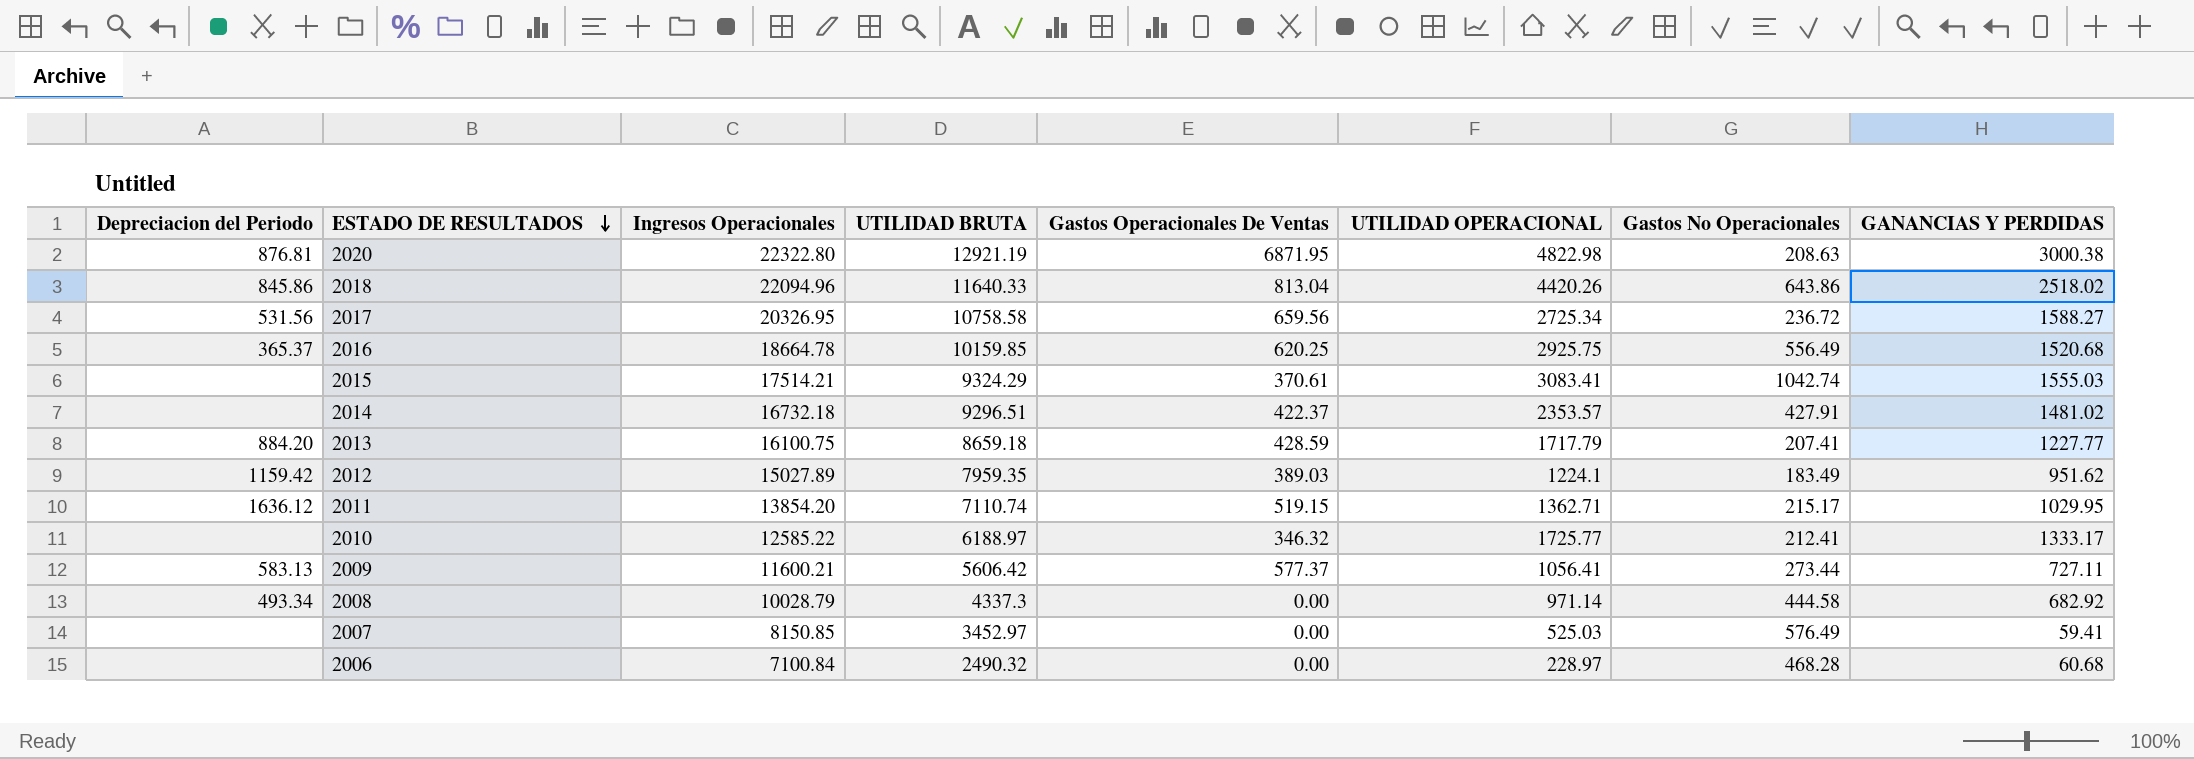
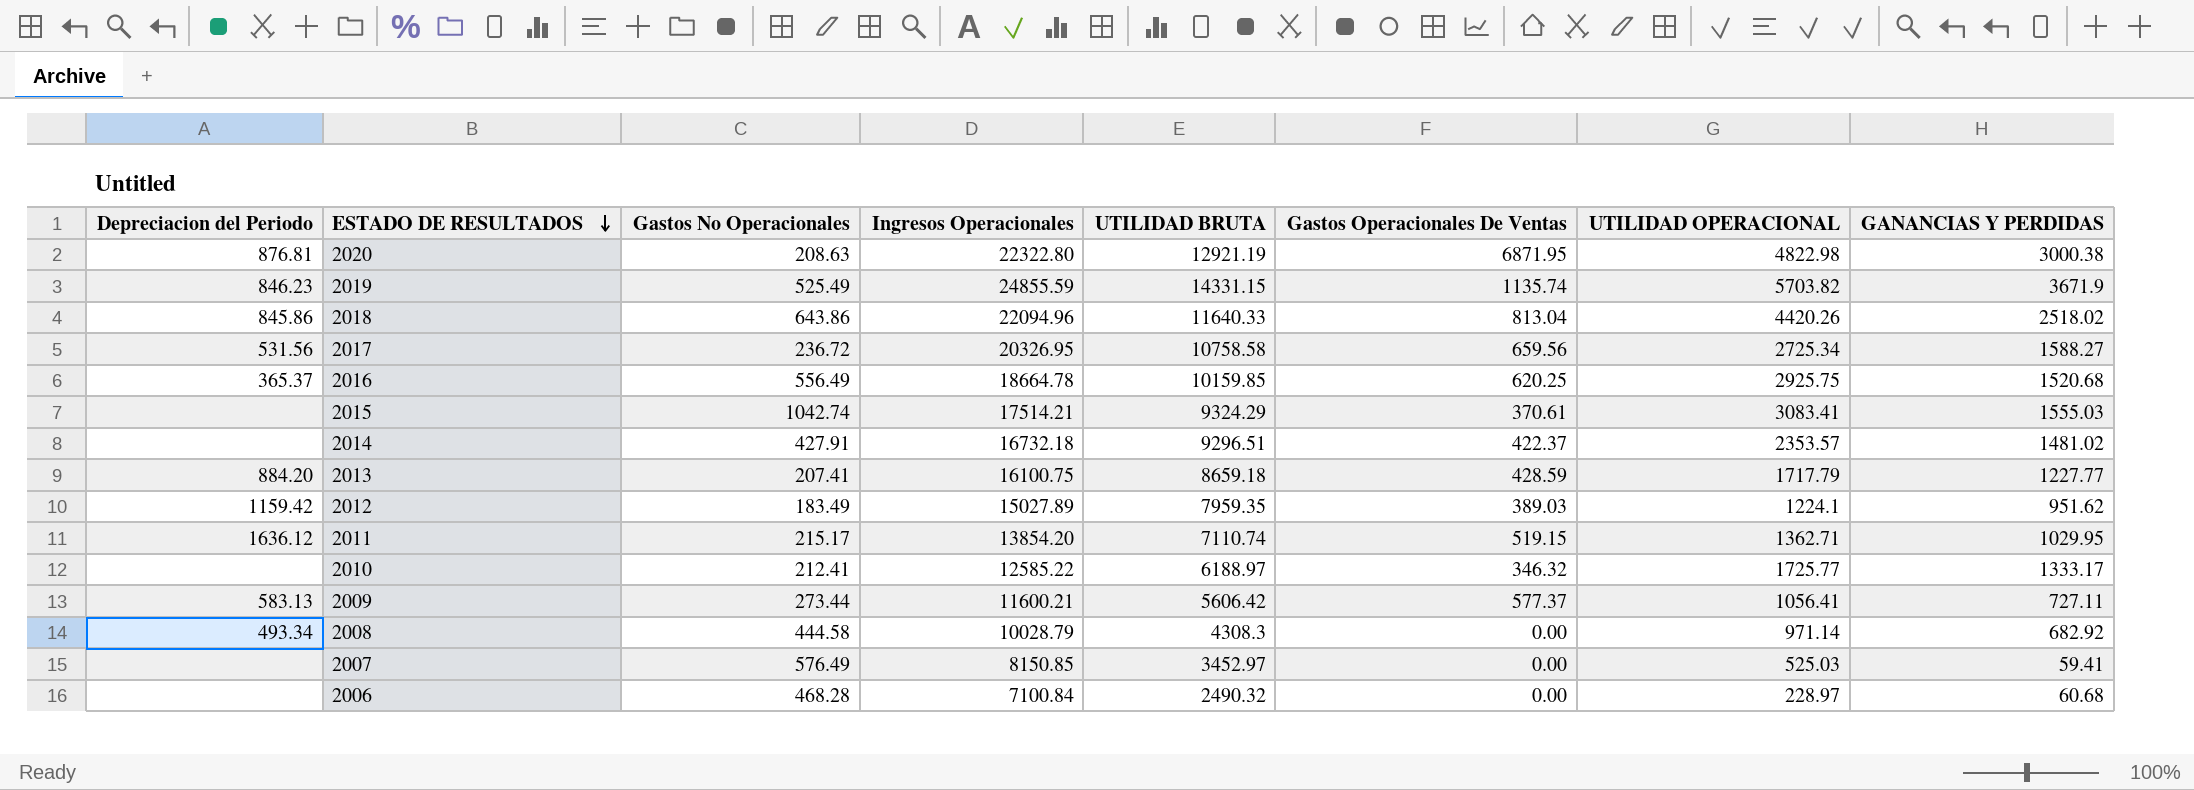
column Gastos No Operacionales | position: 7 -> 3
row 2019: none -> 846.23 | 525.49 | 24855.59 | 14331.15 | 1135.74 | 5703.82 | 3671.9
2008 | UTILIDAD BRUTA: 4337.3 -> 4308.3

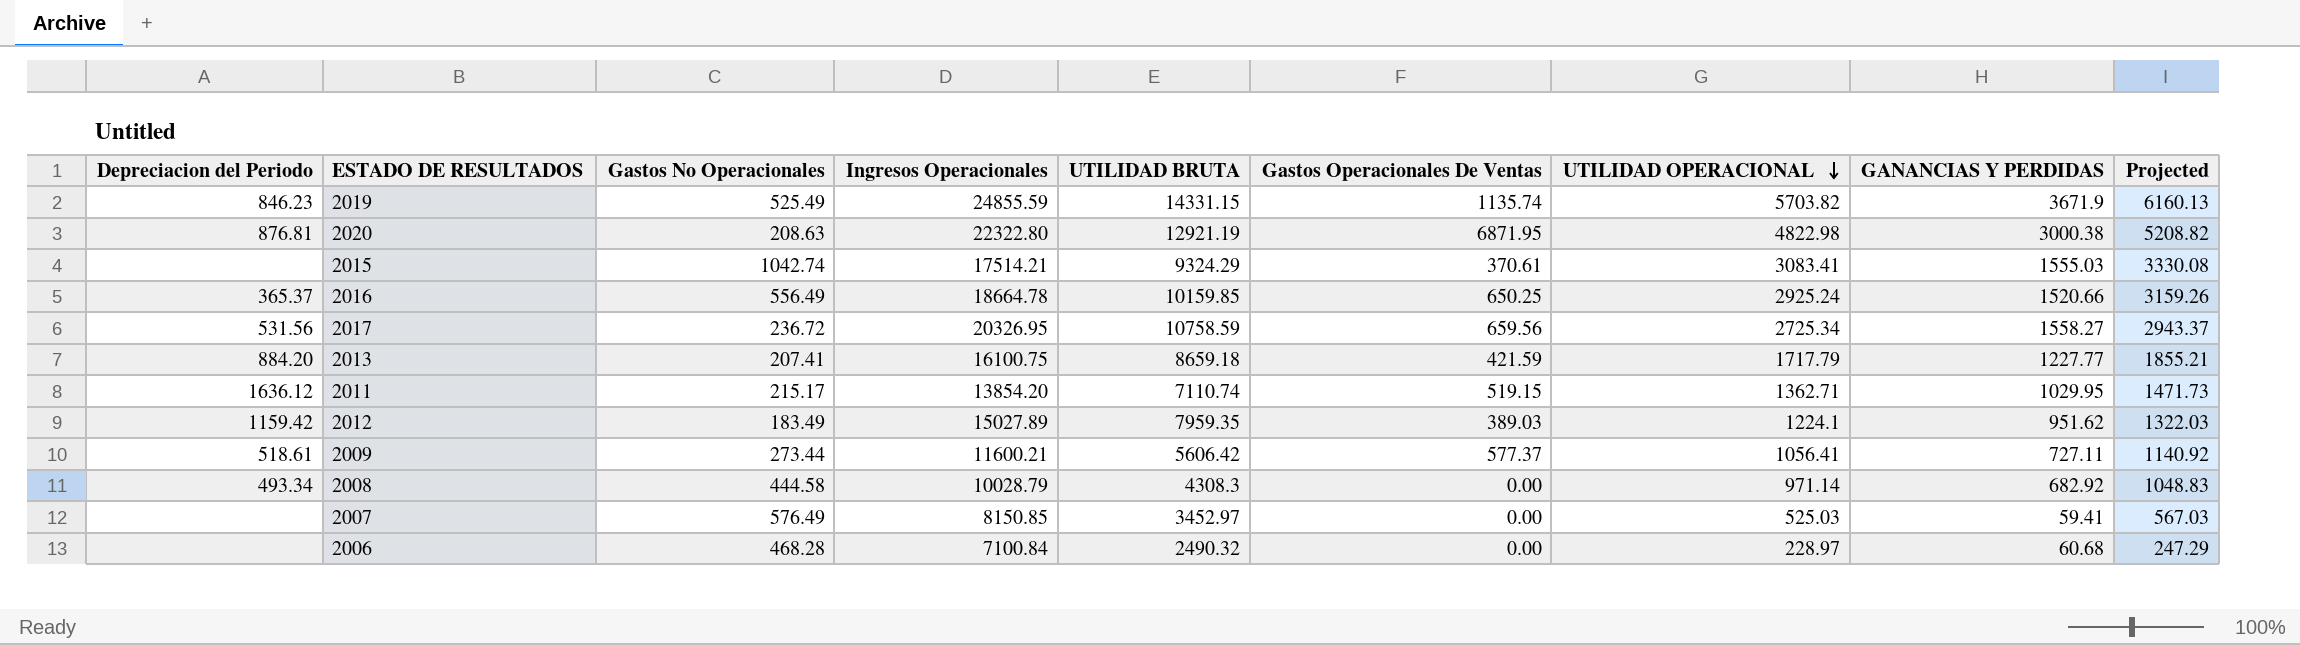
row order: ESTADO DE RESULTADOS descending -> UTILIDAD OPERACIONAL descending
column Projected | formula: none -> [UTILIDAD OPERACIONAL] * 1.08
row 2018: 845.86 | 643.86 | 22094.96 | 11640.33 | 813.04 | 4420.26 | 2518.02 -> none
row 2014: none | 427.91 | 16732.18 | 9296.51 | 422.37 | 2353.57 | 1481.02 -> none
row 2010: none | 212.41 | 12585.22 | 6188.97 | 346.32 | 1725.77 | 1333.17 -> none
2016 | Gastos Operacionales De Ventas: 620.25 -> 650.25
2016 | UTILIDAD OPERACIONAL: 2925.75 -> 2925.24
2016 | GANANCIAS Y PERDIDAS: 1520.68 -> 1520.66
2017 | UTILIDAD BRUTA: 10758.58 -> 10758.59
2017 | GANANCIAS Y PERDIDAS: 1588.27 -> 1558.27
2013 | Gastos Operacionales De Ventas: 428.59 -> 421.59
2009 | Depreciacion del Periodo: 583.13 -> 518.61

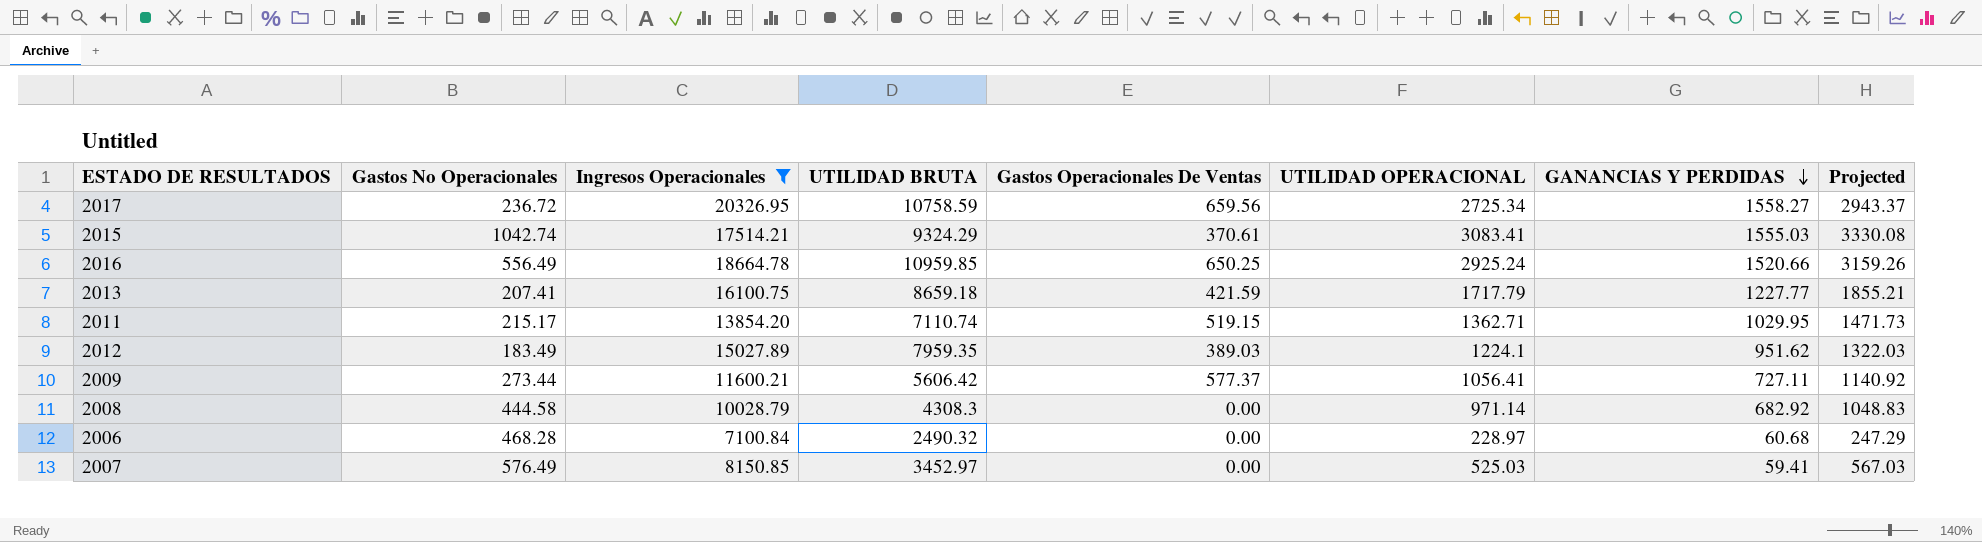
filter: none -> Ingresos Operacionales <= 20326.95
row order: UTILIDAD OPERACIONAL descending -> GANANCIAS Y PERDIDAS descending
column Depreciacion del Periodo | position: 1 -> none
2016 | UTILIDAD BRUTA: 10159.85 -> 10959.85

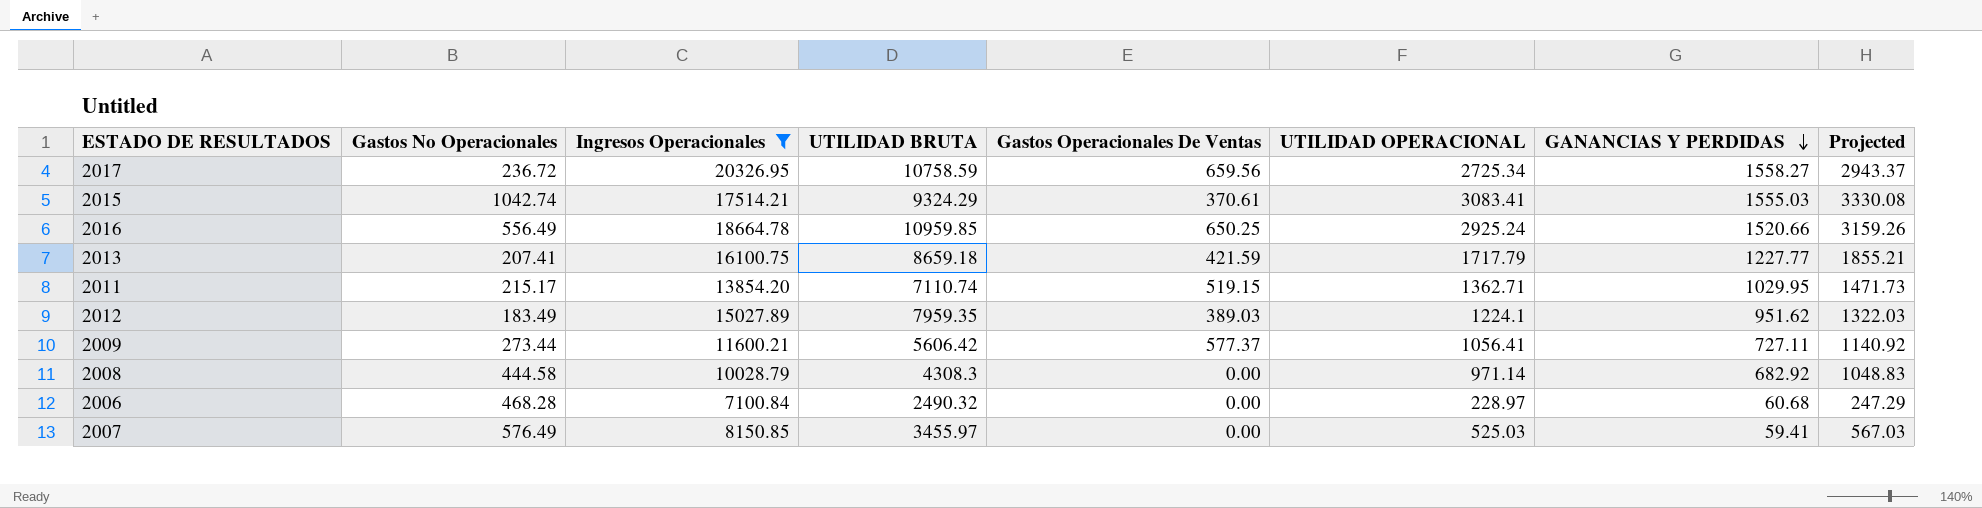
2007 | UTILIDAD BRUTA: 3452.97 -> 3455.97

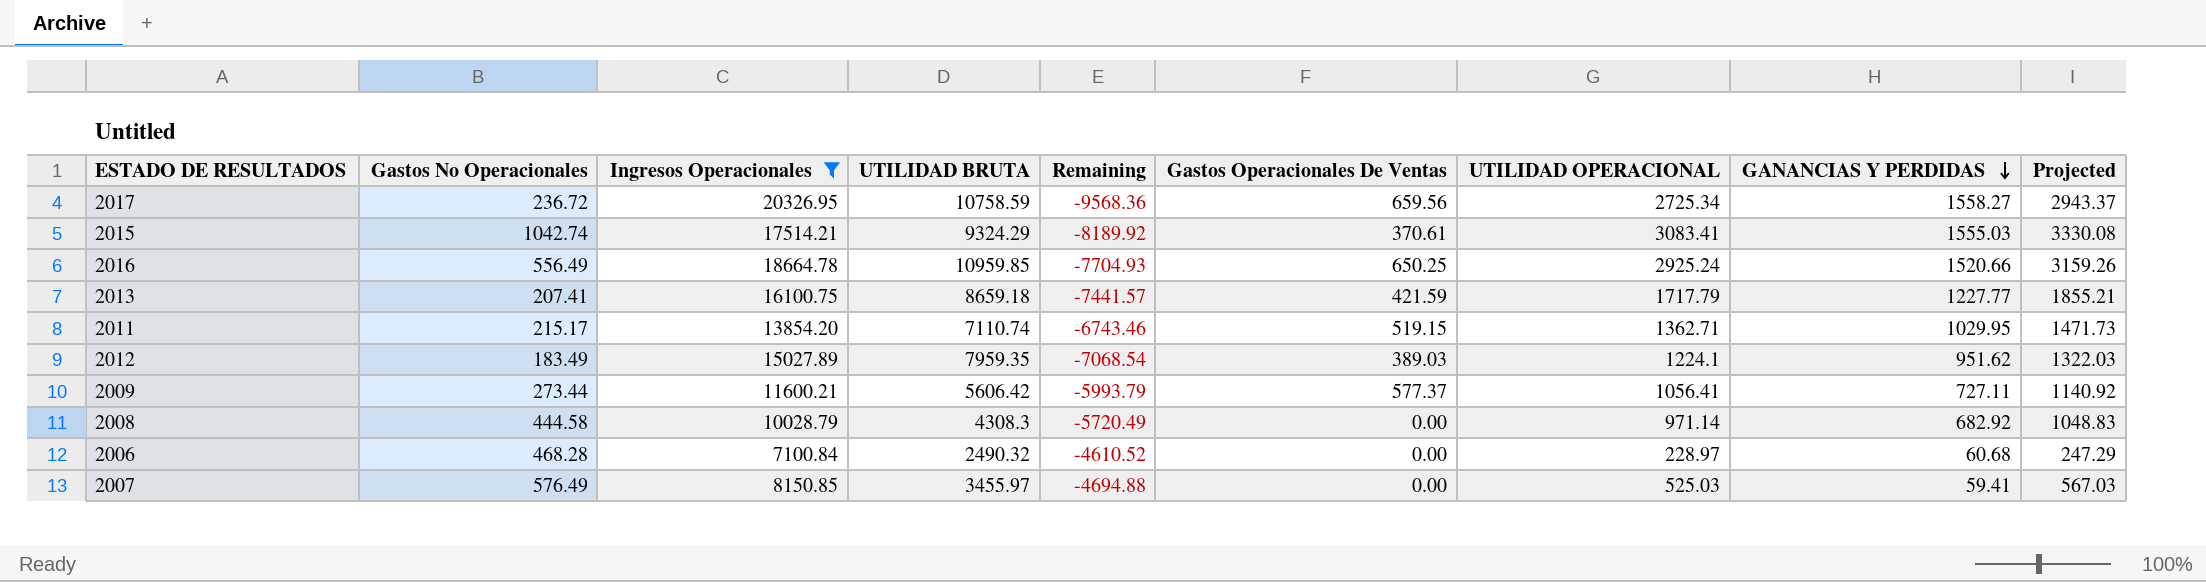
column Remaining | formula: none -> [UTILIDAD BRUTA] - [Ingresos Operacionales]

